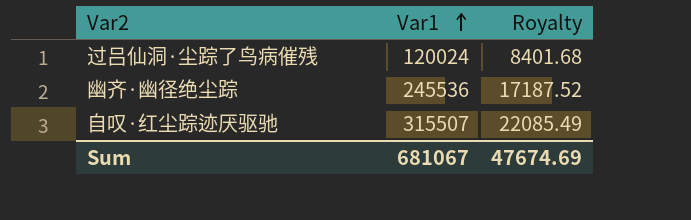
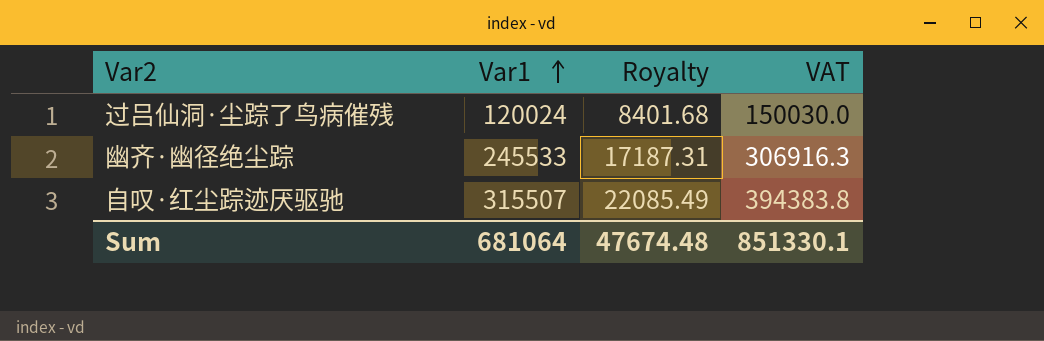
column VAT | formula: none -> [Var1] * 1.25
幽齐·幽径绝尘踪 | Var1: 245536 -> 245533
幽齐·幽径绝尘踪 | Royalty: 17187.52 -> 17187.31
Sum | Var1: 681067 -> 681064
Sum | Royalty: 47674.69 -> 47674.48

